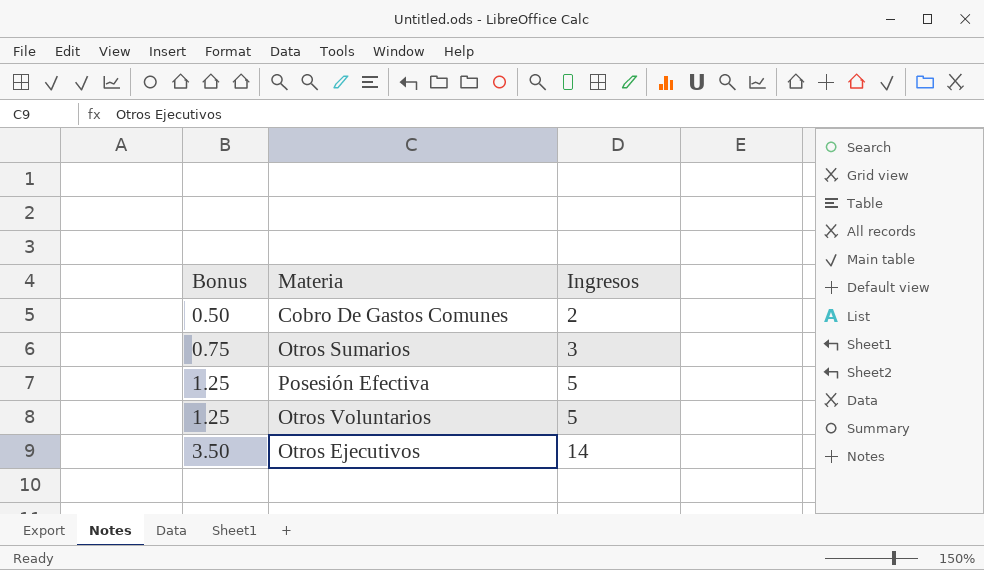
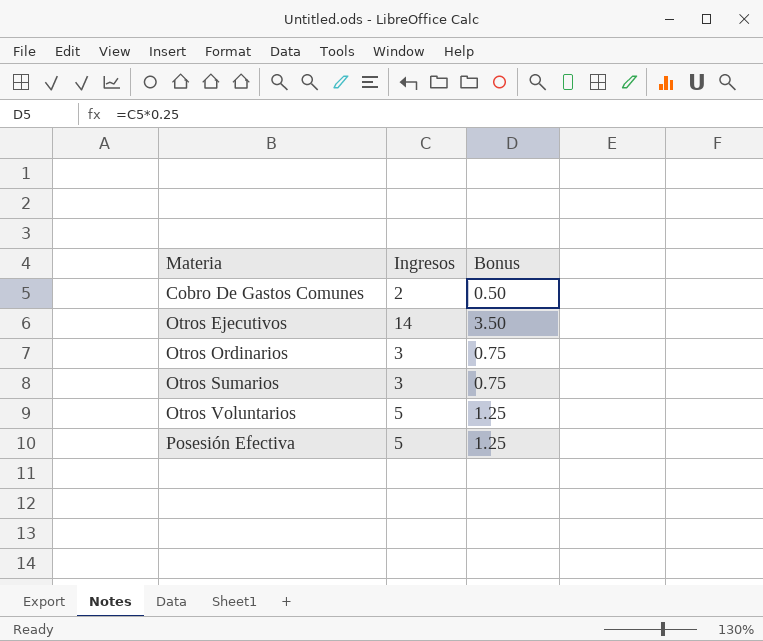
row order: Bonus ascending -> Materia ascending
column Bonus | position: 1 -> 3
row Otros Ordinarios: none -> 3 | 0.75

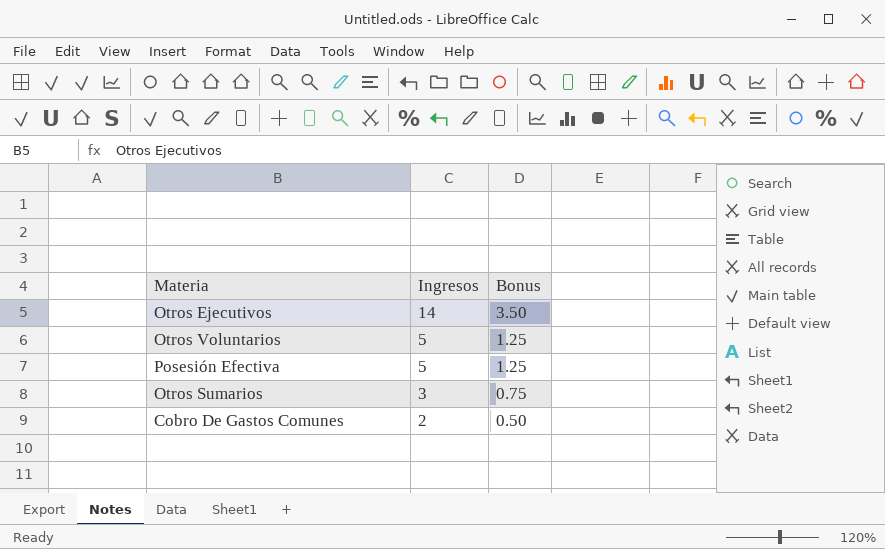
row order: Materia ascending -> Ingresos descending
row Otros Ordinarios: 3 | 0.75 -> none

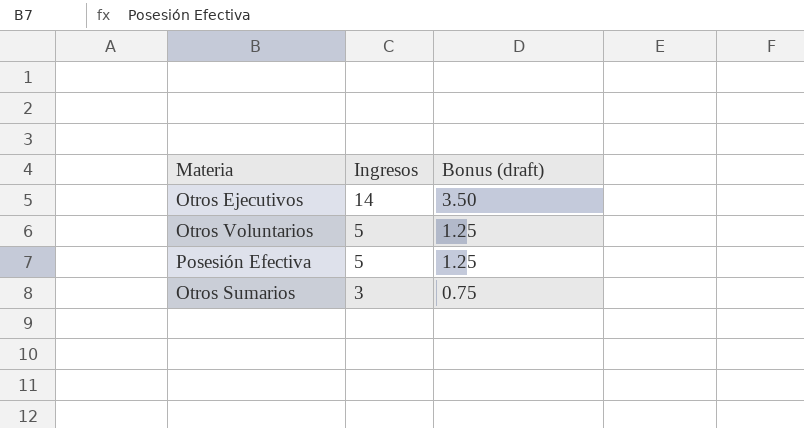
column name: Bonus -> Bonus (draft)
row Cobro De Gastos Comunes: 2 | 0.50 -> none

